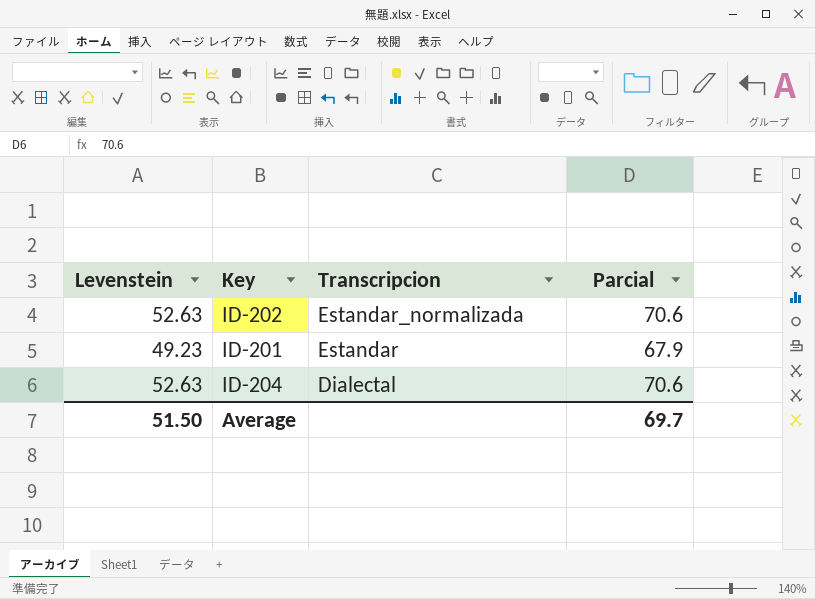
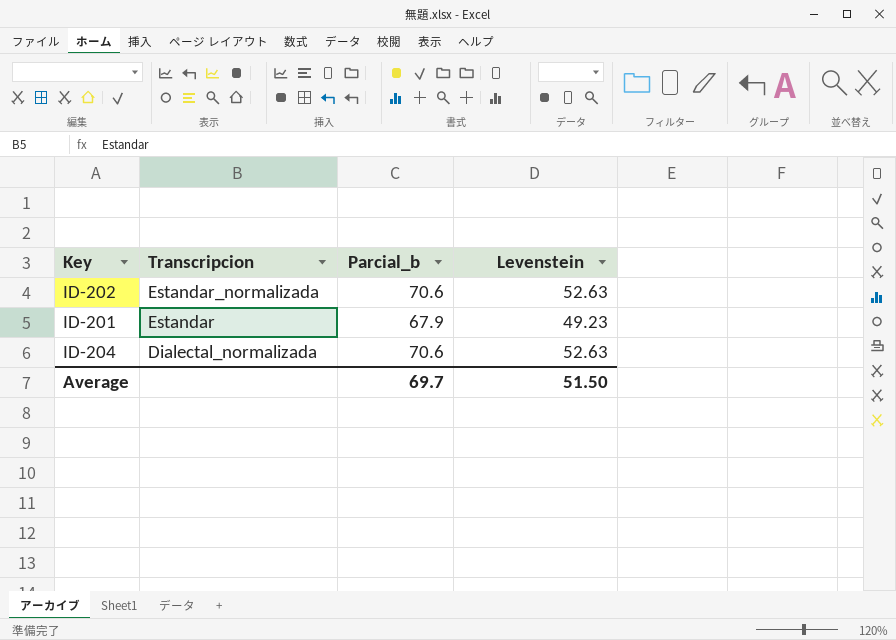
column name: Parcial -> Parcial_b
column Levenstein | position: 1 -> 4
ID-204 | Transcripcion: Dialectal -> Dialectal_normalizada

